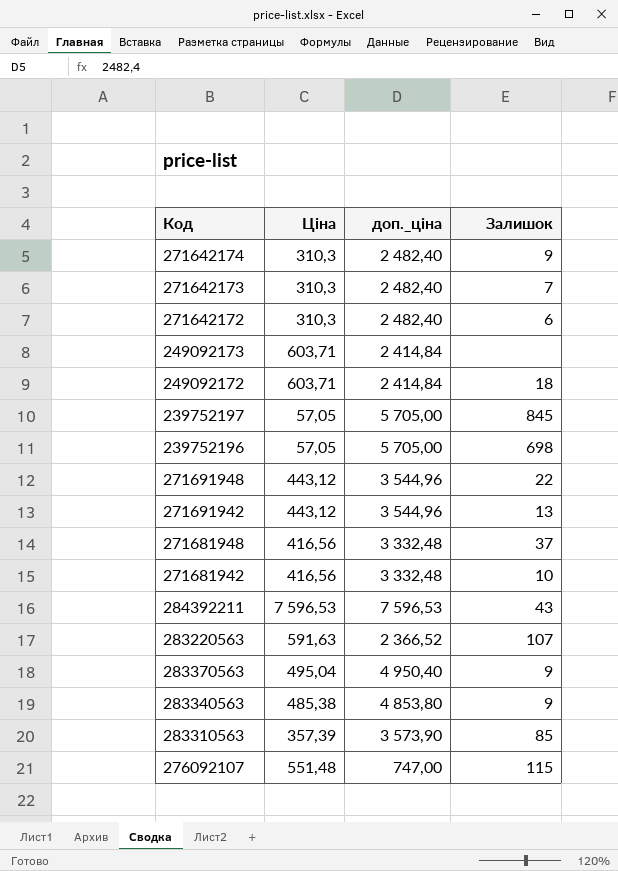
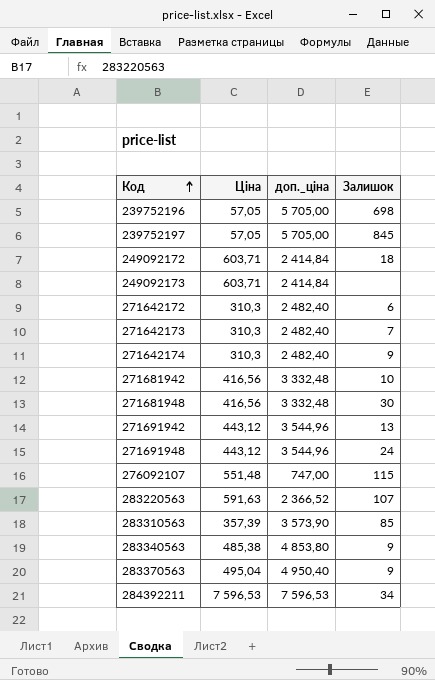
row order: none -> Код ascending
271681948 | Залишок: 37 -> 30
271691948 | Залишок: 22 -> 24
284392211 | Залишок: 43 -> 34

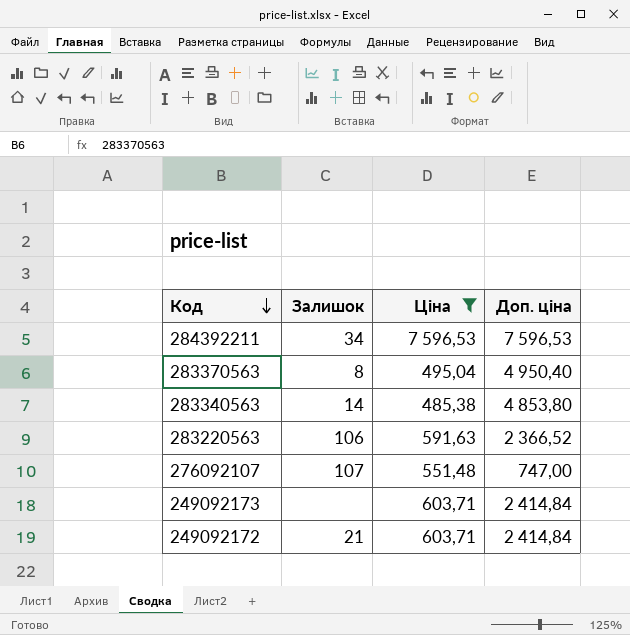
filter: none -> Ціна >= 485,38
row order: Код ascending -> Код descending
column Залишок | position: 4 -> 2
column name: доп._ціна -> Доп. ціна
283370563 | Залишок: 9 -> 8
283340563 | Залишок: 9 -> 14
283220563 | Залишок: 107 -> 106
276092107 | Залишок: 115 -> 107
249092172 | Залишок: 18 -> 21

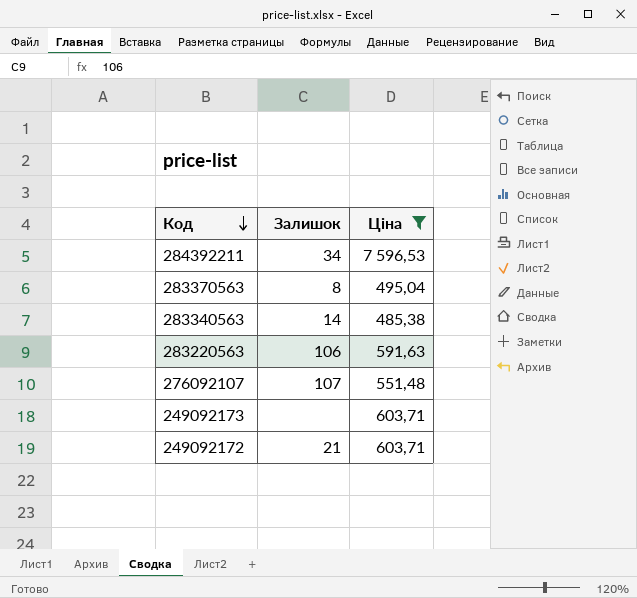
column Доп. ціна | position: 4 -> none

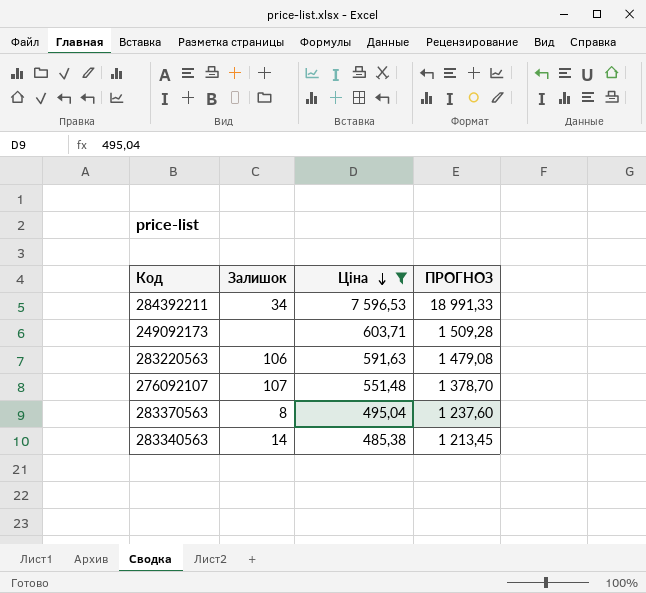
row order: Код descending -> Ціна descending
column ПРОГНОЗ | formula: none -> [Ціна] * 2,5
row 249092172: 21 | 603,71 -> none

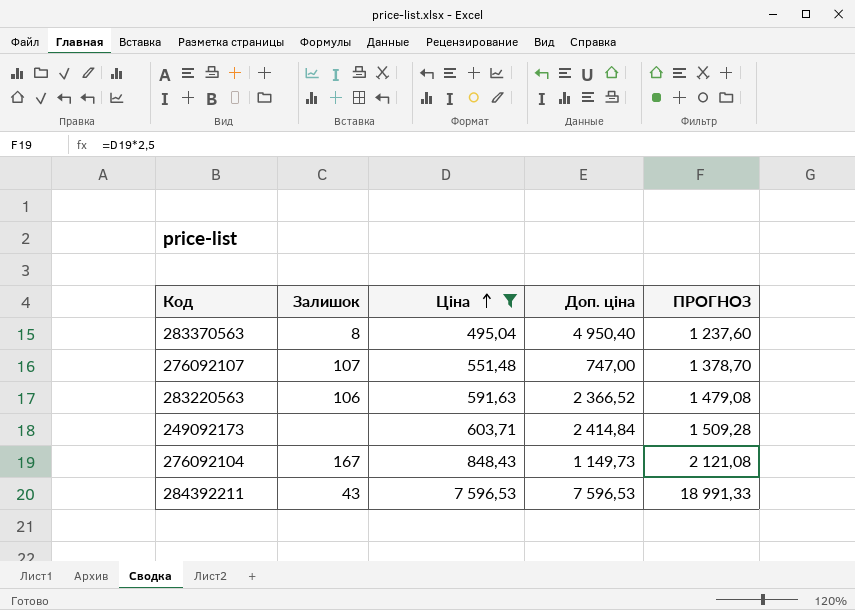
row order: Ціна descending -> Ціна ascending
column Доп. ціна | position: none -> 4
row 283340563: 14 | 485,38 | 1 213,45 -> none
row 276092104: none -> 167 | 848,43 | 1 149,73 | 2 121,08
284392211 | Залишок: 34 -> 43

